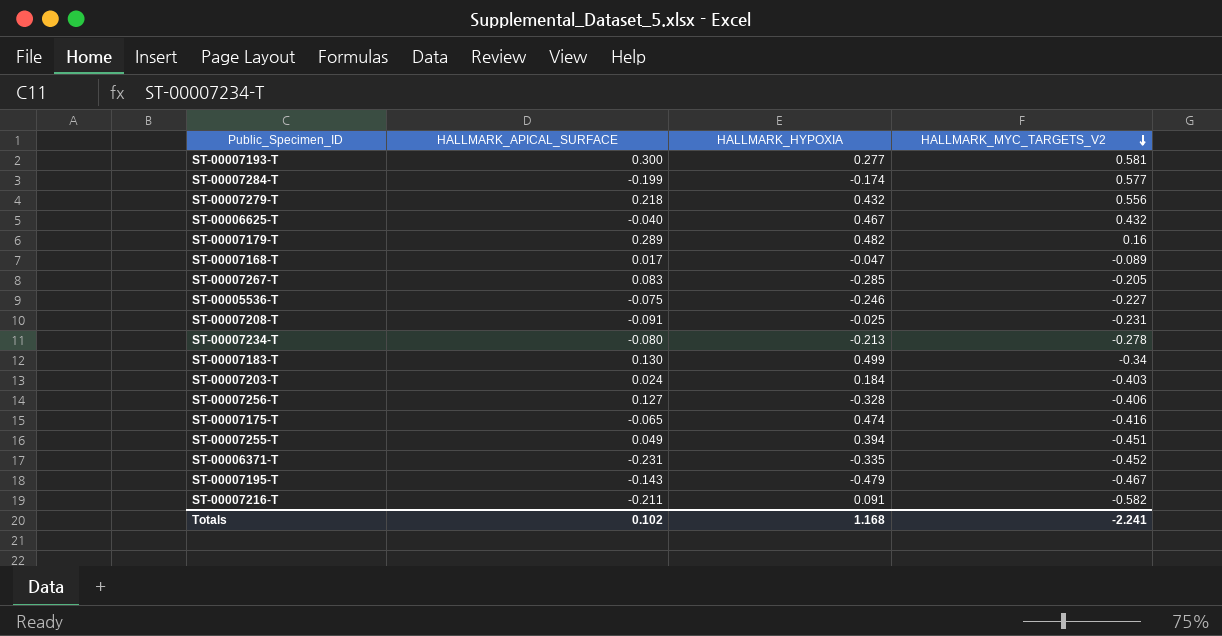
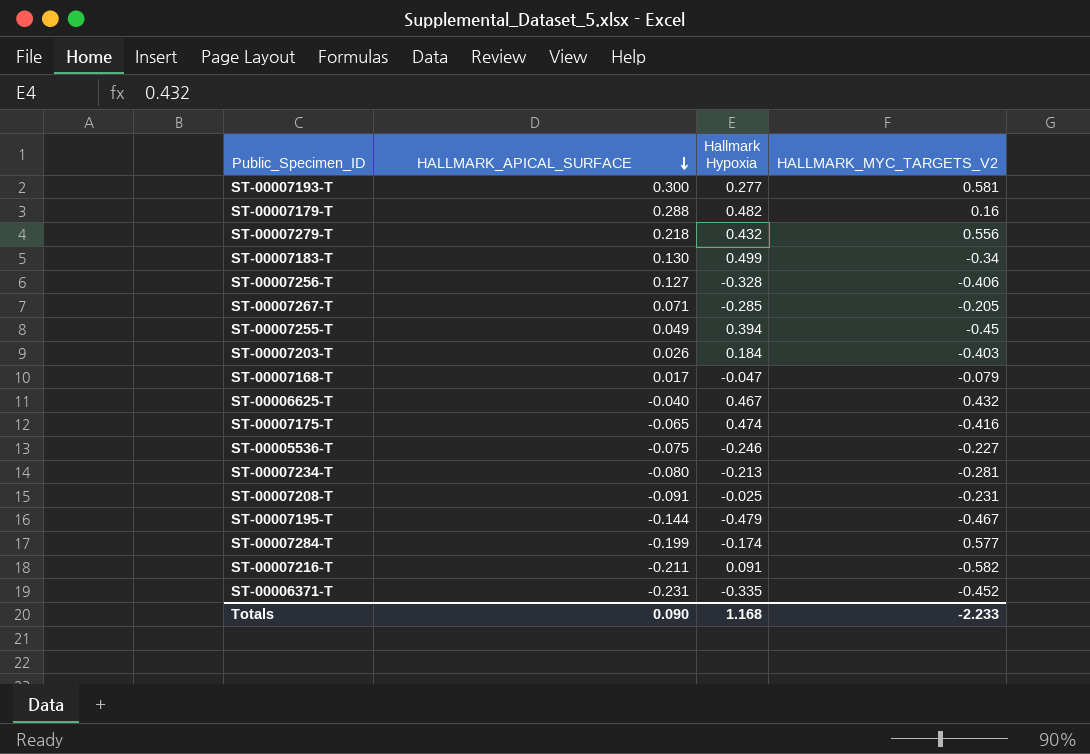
row order: HALLMARK_MYC_TARGETS_V2 descending -> HALLMARK_APICAL_SURFACE descending
column name: HALLMARK_HYPOXIA -> Hallmark Hypoxia
ST-00007179-T | HALLMARK_APICAL_SURFACE: 0.289 -> 0.288
ST-00007267-T | HALLMARK_APICAL_SURFACE: 0.083 -> 0.071
ST-00007255-T | HALLMARK_MYC_TARGETS_V2: -0.451 -> -0.45
ST-00007203-T | HALLMARK_APICAL_SURFACE: 0.024 -> 0.026
ST-00007168-T | HALLMARK_MYC_TARGETS_V2: -0.089 -> -0.079
ST-00007234-T | HALLMARK_MYC_TARGETS_V2: -0.278 -> -0.281
ST-00007195-T | HALLMARK_APICAL_SURFACE: -0.143 -> -0.144
Totals | HALLMARK_APICAL_SURFACE: 0.102 -> 0.090
Totals | HALLMARK_MYC_TARGETS_V2: -2.241 -> -2.233

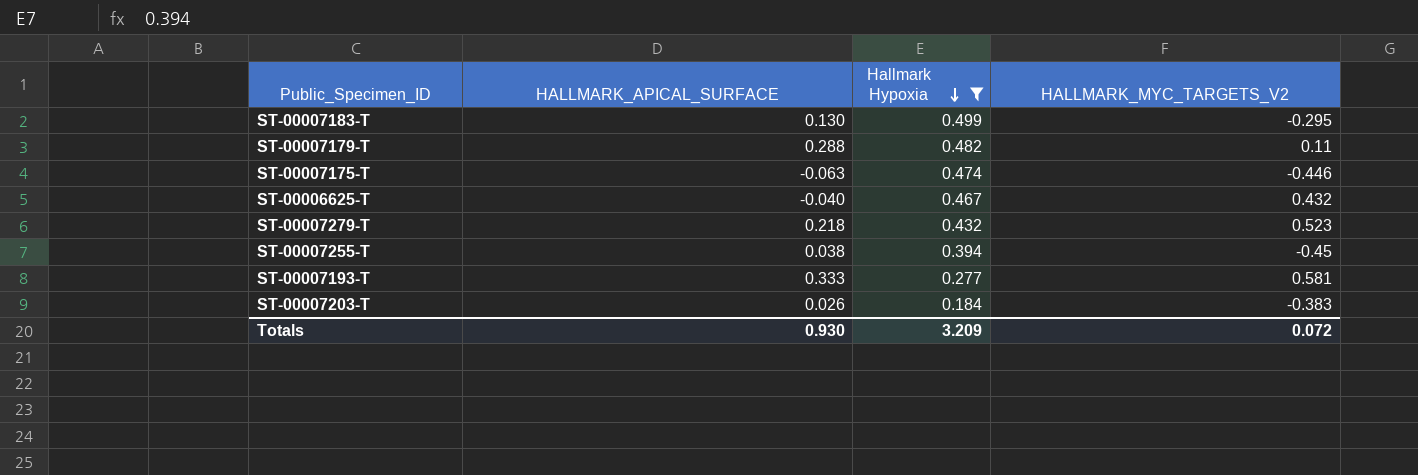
filter: none -> Hallmark Hypoxia >= 0.184
row order: HALLMARK_APICAL_SURFACE descending -> Hallmark Hypoxia descending
ST-00007183-T | HALLMARK_MYC_TARGETS_V2: -0.34 -> -0.295
ST-00007179-T | HALLMARK_MYC_TARGETS_V2: 0.16 -> 0.11
ST-00007175-T | HALLMARK_APICAL_SURFACE: -0.065 -> -0.063
ST-00007175-T | HALLMARK_MYC_TARGETS_V2: -0.416 -> -0.446
ST-00007279-T | HALLMARK_MYC_TARGETS_V2: 0.556 -> 0.523
ST-00007255-T | HALLMARK_APICAL_SURFACE: 0.049 -> 0.038
ST-00007193-T | HALLMARK_APICAL_SURFACE: 0.300 -> 0.333
ST-00007203-T | HALLMARK_MYC_TARGETS_V2: -0.403 -> -0.383
Totals | HALLMARK_APICAL_SURFACE: 0.090 -> 0.930
Totals | Hallmark Hypoxia: 1.168 -> 3.209
Totals | HALLMARK_MYC_TARGETS_V2: -2.233 -> 0.072

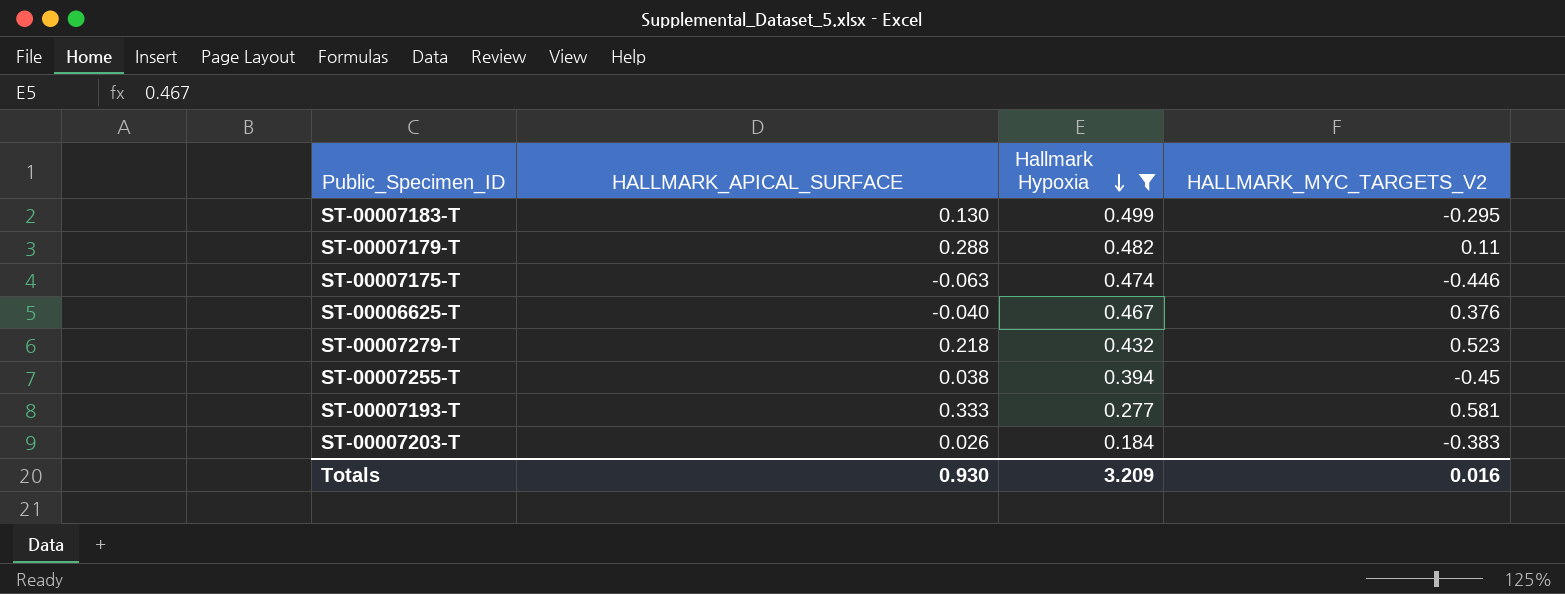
ST-00006625-T | HALLMARK_MYC_TARGETS_V2: 0.432 -> 0.376
Totals | HALLMARK_MYC_TARGETS_V2: 0.072 -> 0.016

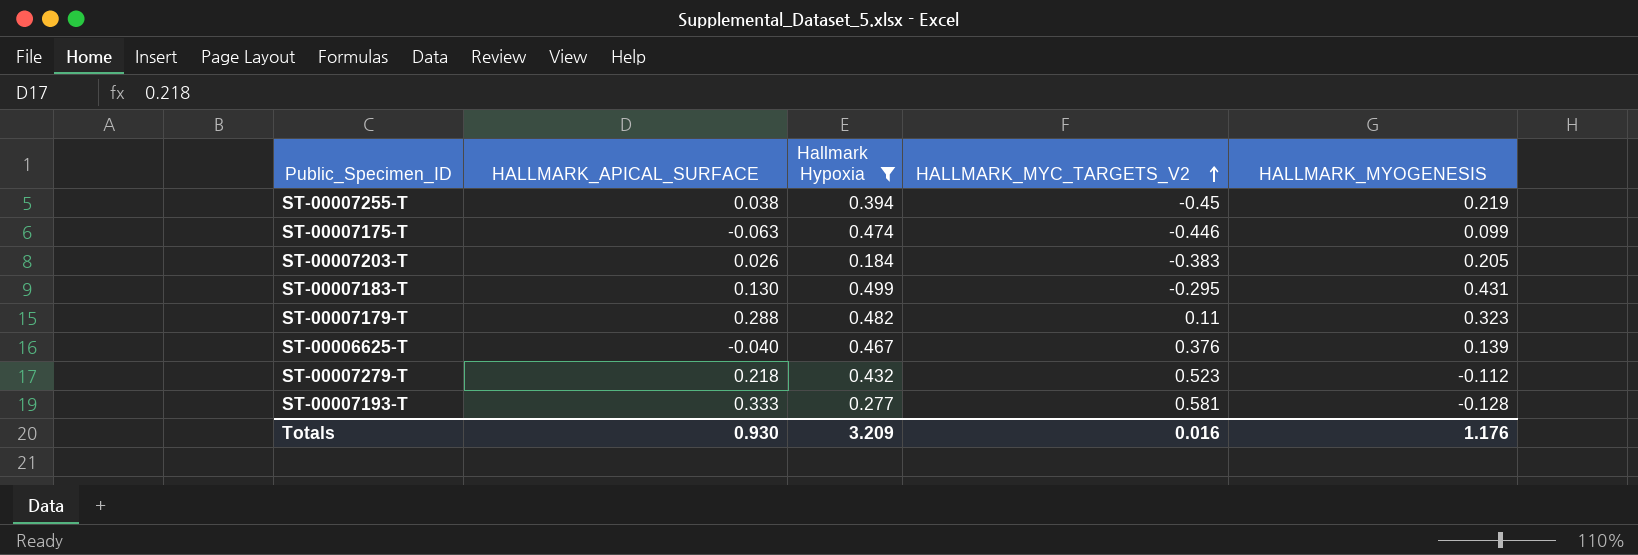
row order: Hallmark Hypoxia descending -> HALLMARK_MYC_TARGETS_V2 ascending
column HALLMARK_MYOGENESIS | position: none -> 5

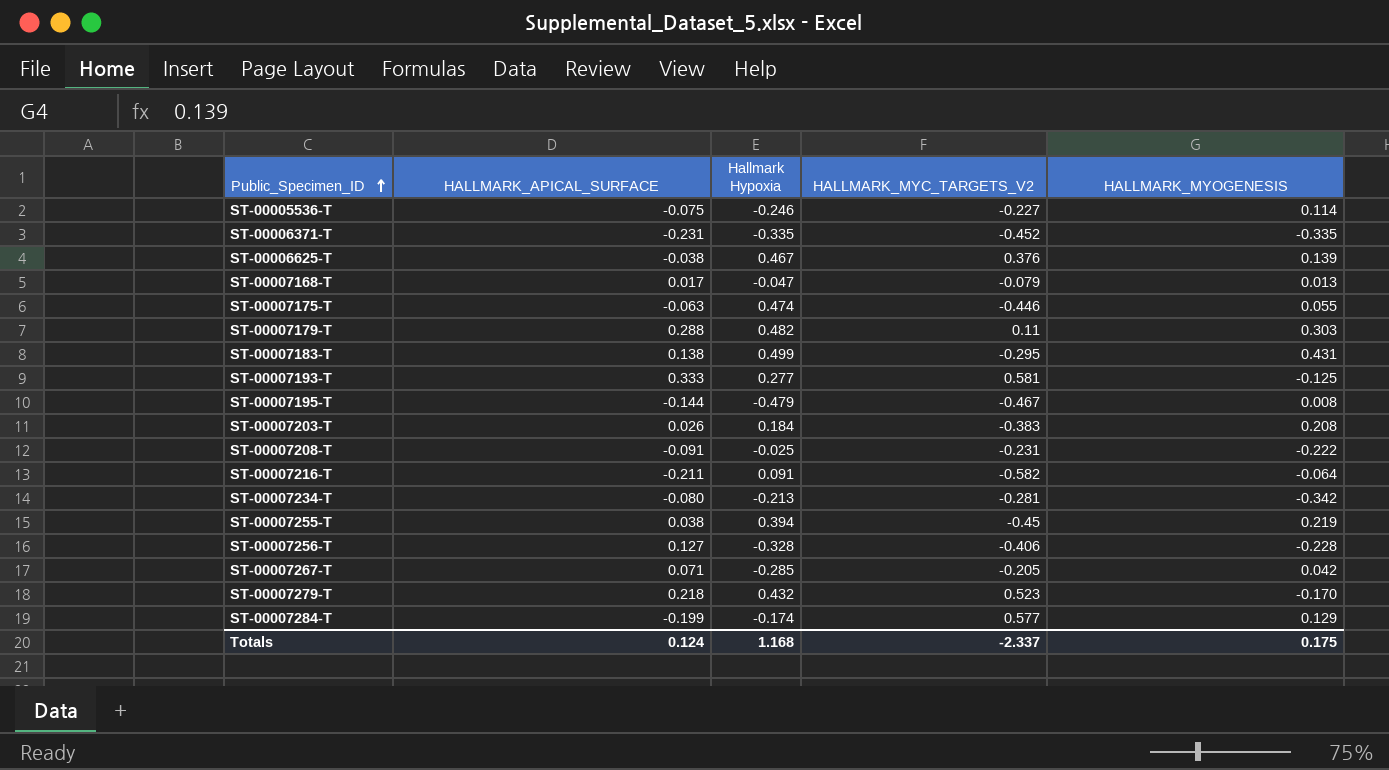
filter: Hallmark Hypoxia >= 0.184 -> none
row order: HALLMARK_MYC_TARGETS_V2 ascending -> Public_Specimen_ID ascending
ST-00006625-T | HALLMARK_APICAL_SURFACE: -0.040 -> -0.038
ST-00007175-T | HALLMARK_MYOGENESIS: 0.099 -> 0.055
ST-00007179-T | HALLMARK_MYOGENESIS: 0.323 -> 0.303
ST-00007183-T | HALLMARK_APICAL_SURFACE: 0.130 -> 0.138
ST-00007193-T | HALLMARK_MYOGENESIS: -0.128 -> -0.125
ST-00007203-T | HALLMARK_MYOGENESIS: 0.205 -> 0.208
ST-00007279-T | HALLMARK_MYOGENESIS: -0.112 -> -0.170
Totals | HALLMARK_APICAL_SURFACE: 0.930 -> 0.124
Totals | Hallmark Hypoxia: 3.209 -> 1.168
Totals | HALLMARK_MYC_TARGETS_V2: 0.016 -> -2.337
Totals | HALLMARK_MYOGENESIS: 1.176 -> 0.175

